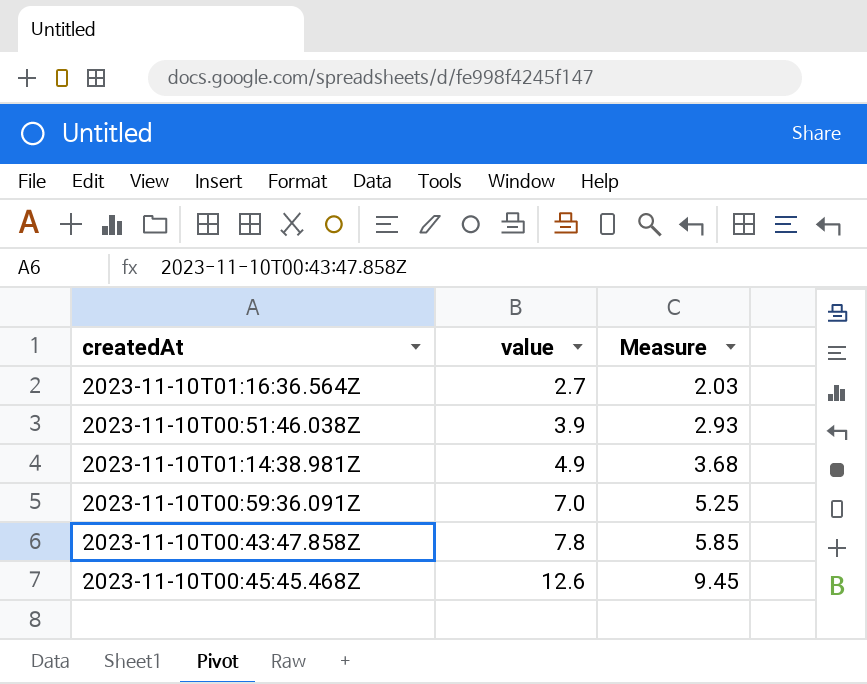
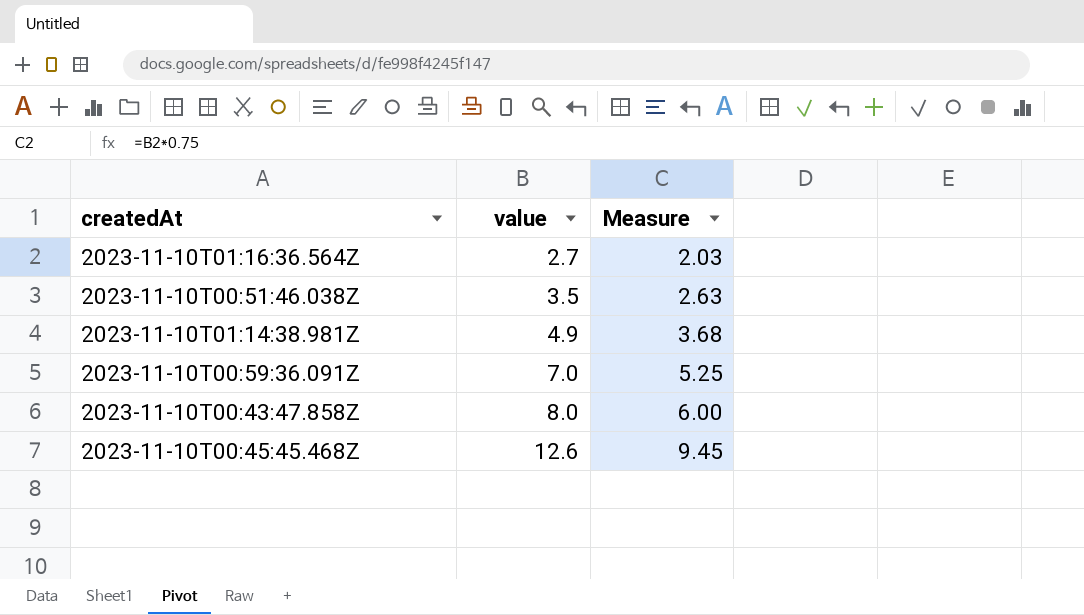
2023-11-10T00:51:46.038Z | value: 3.9 -> 3.5
2023-11-10T00:51:46.038Z | Measure: 2.93 -> 2.63
2023-11-10T00:43:47.858Z | value: 7.8 -> 8.0
2023-11-10T00:43:47.858Z | Measure: 5.85 -> 6.00

